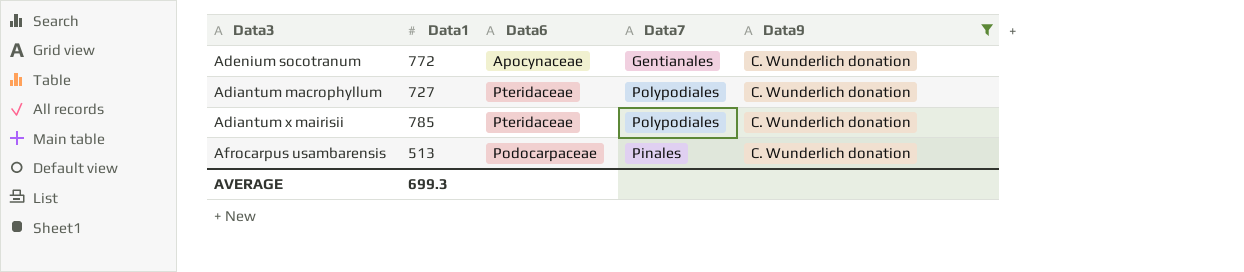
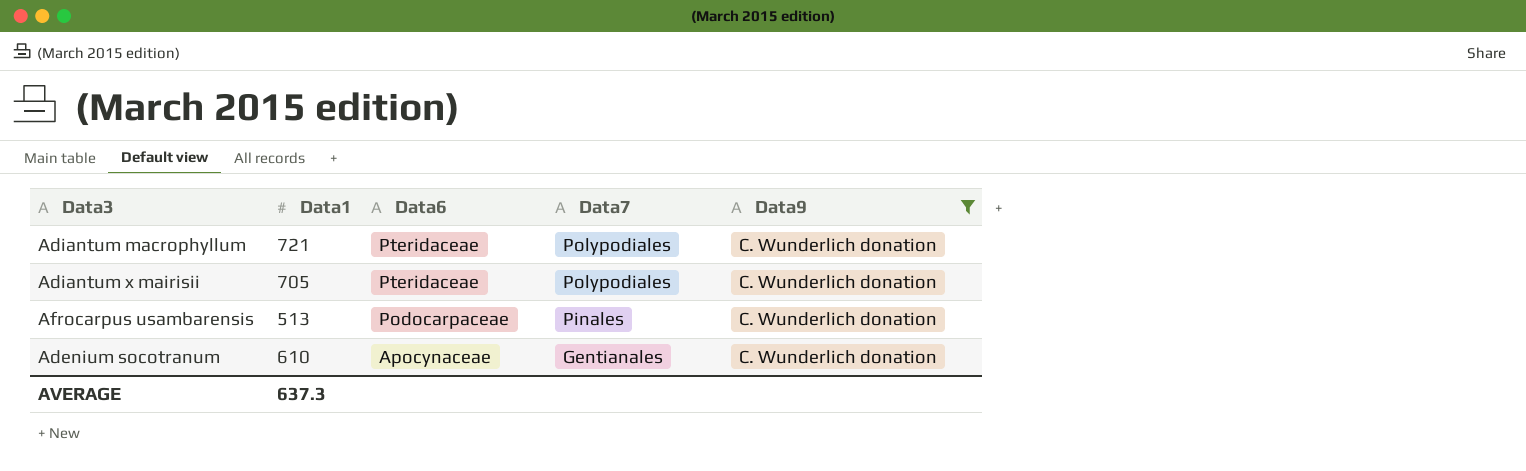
row order: Data3 ascending -> Data6 descending
Adiantum macrophyllum | Data1: 727 -> 721
Adiantum x mairisii | Data1: 785 -> 705
Adenium socotranum | Data1: 772 -> 610
AVERAGE | Data1: 699.3 -> 637.3

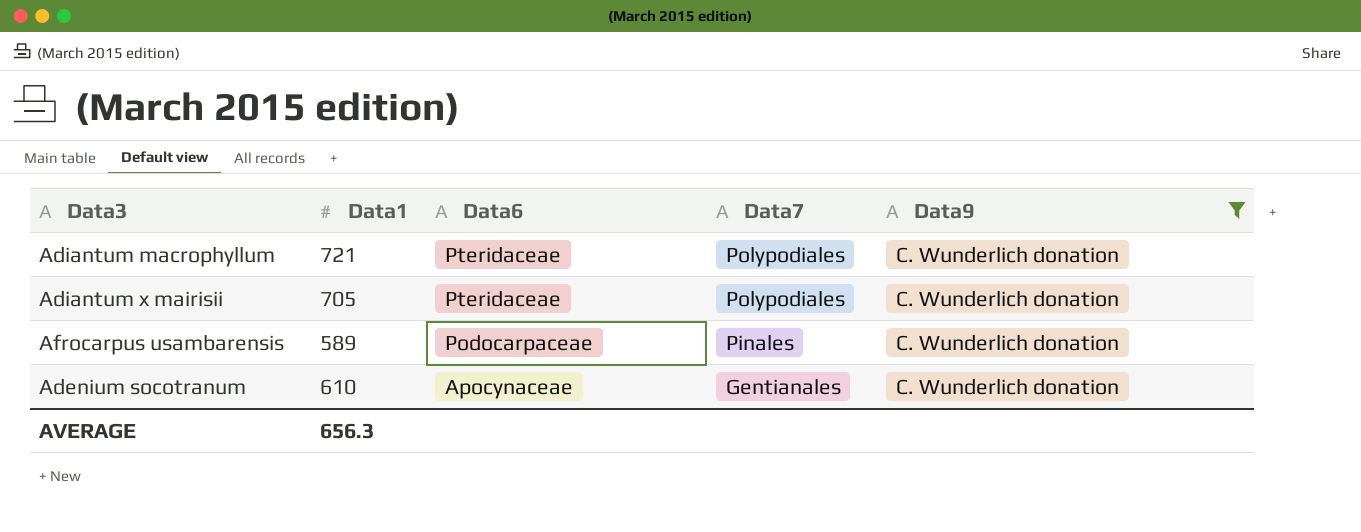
Afrocarpus usambarensis | Data1: 513 -> 589
AVERAGE | Data1: 637.3 -> 656.3

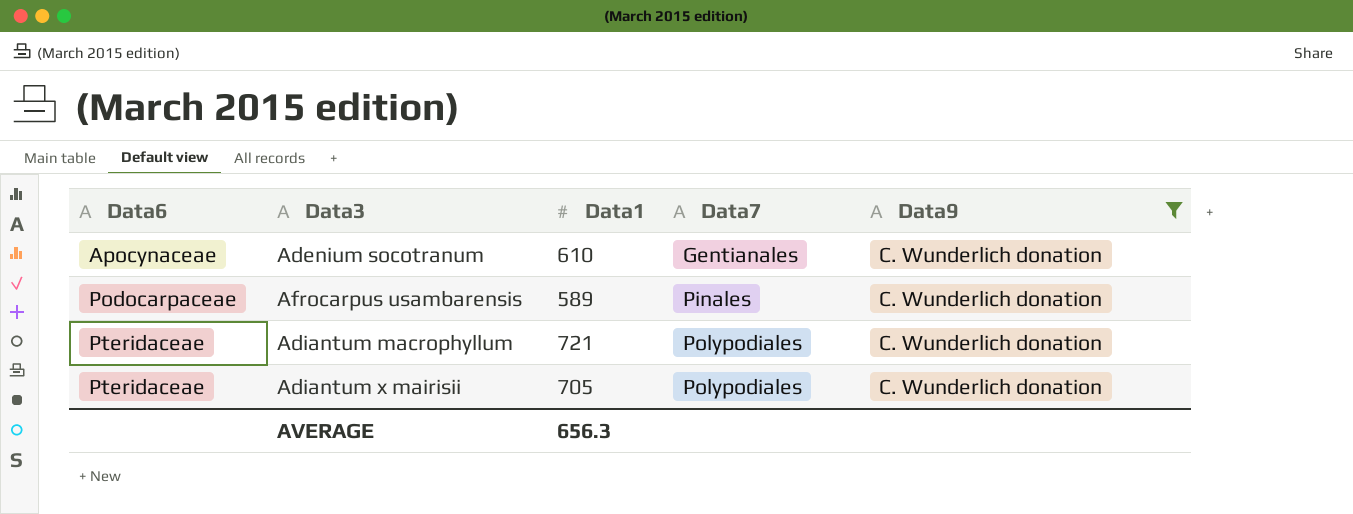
row order: Data6 descending -> Data6 ascending
column Data6 | position: 3 -> 1

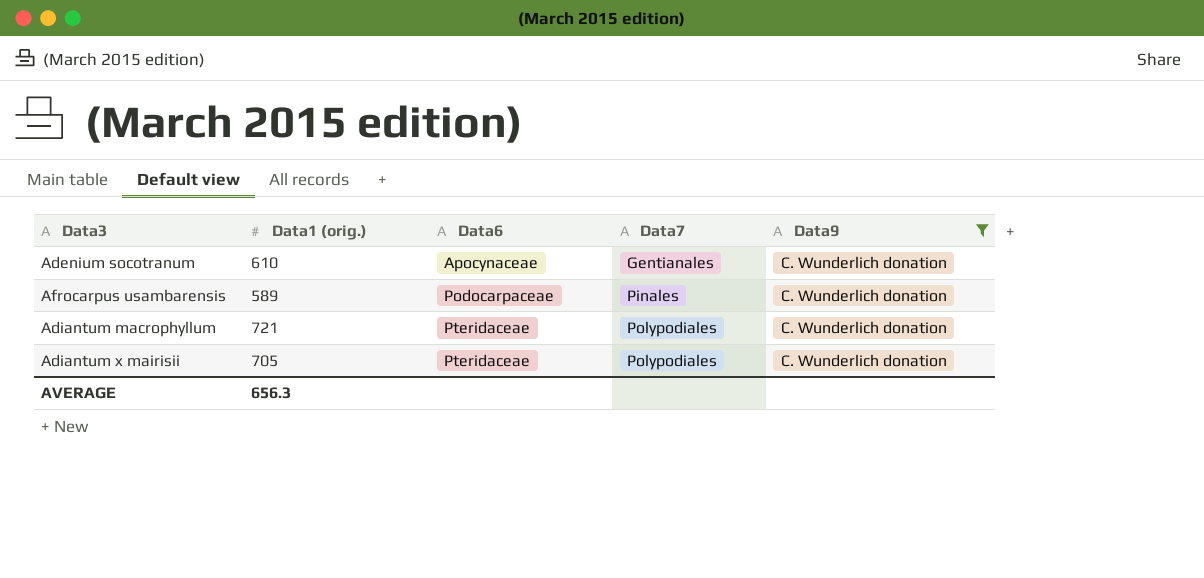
column name: Data1 -> Data1 (orig.)
column Data6 | position: 1 -> 3

